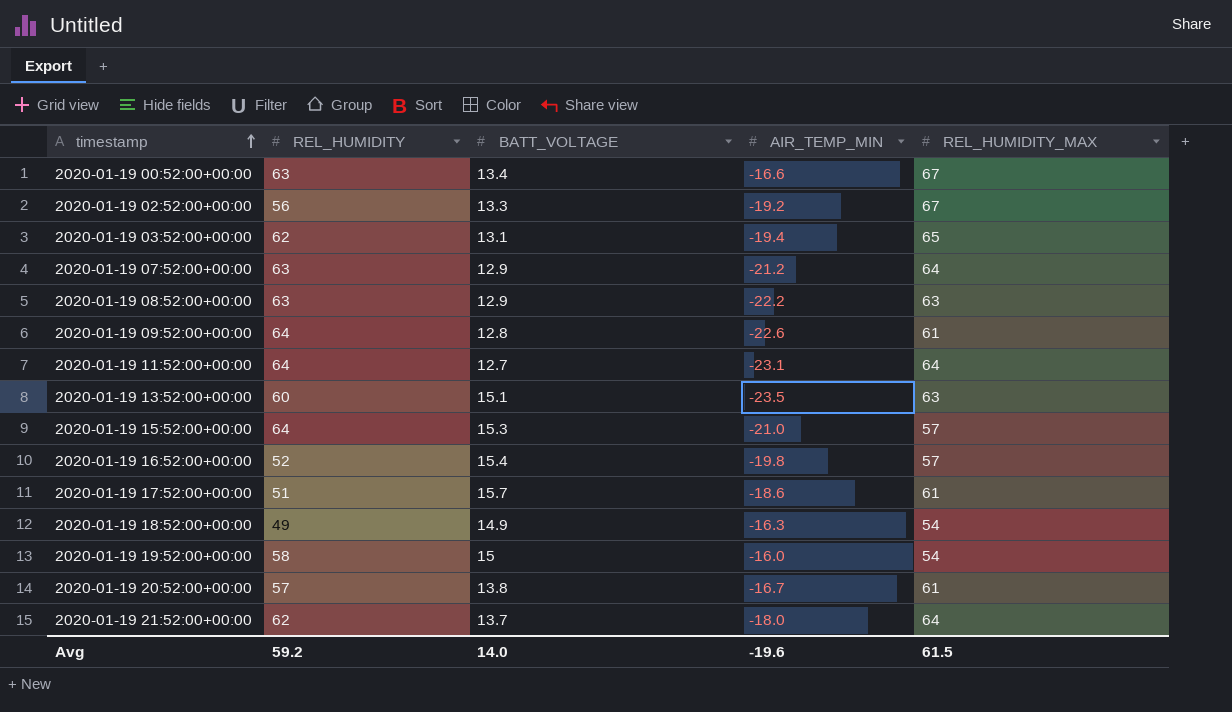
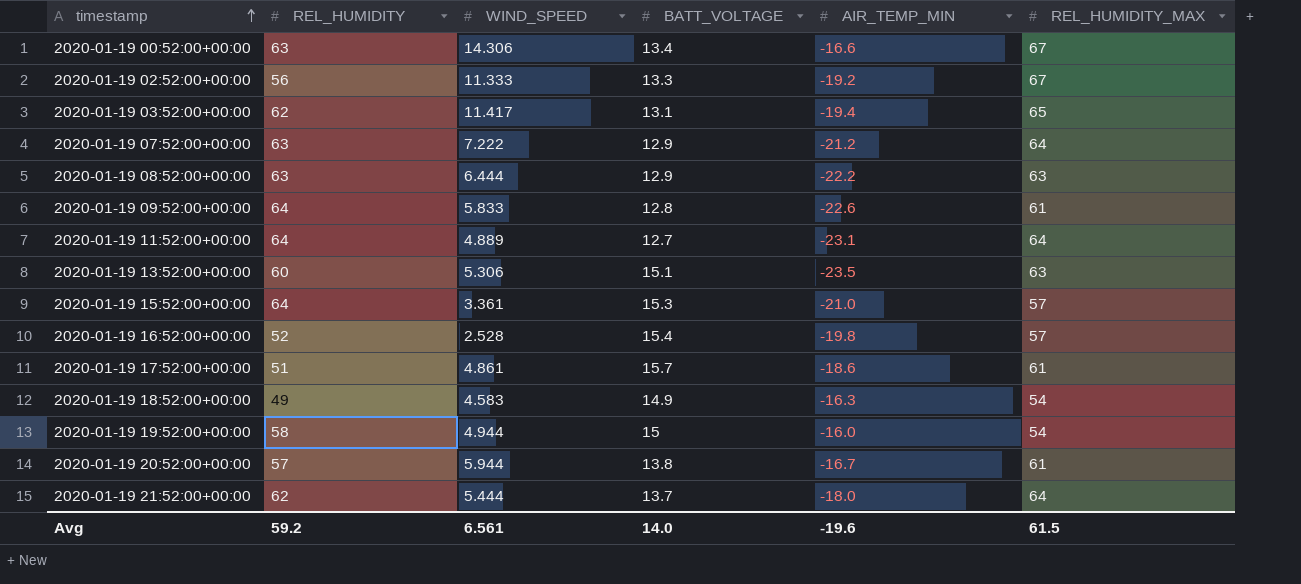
column WIND_SPEED | position: none -> 3

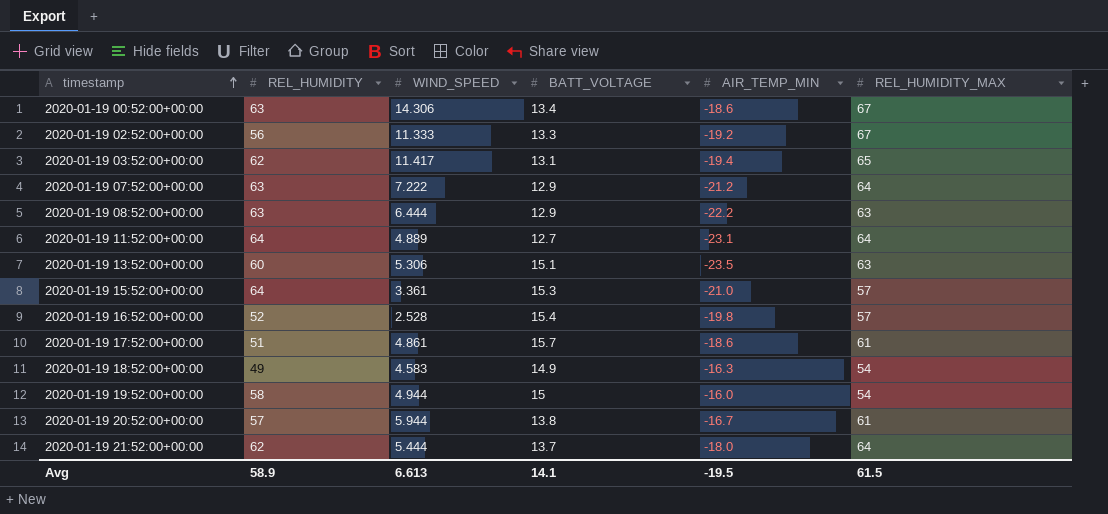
row 2020-01-19 09:52:00+00:00: 64 | 5.833 | 12.8 | -22.6 | 61 -> none
2020-01-19 00:52:00+00:00 | AIR_TEMP_MIN: -16.6 -> -18.6
Avg | REL_HUMIDITY: 59.2 -> 58.9
Avg | WIND_SPEED: 6.561 -> 6.613
Avg | BATT_VOLTAGE: 14.0 -> 14.1
Avg | AIR_TEMP_MIN: -19.6 -> -19.5

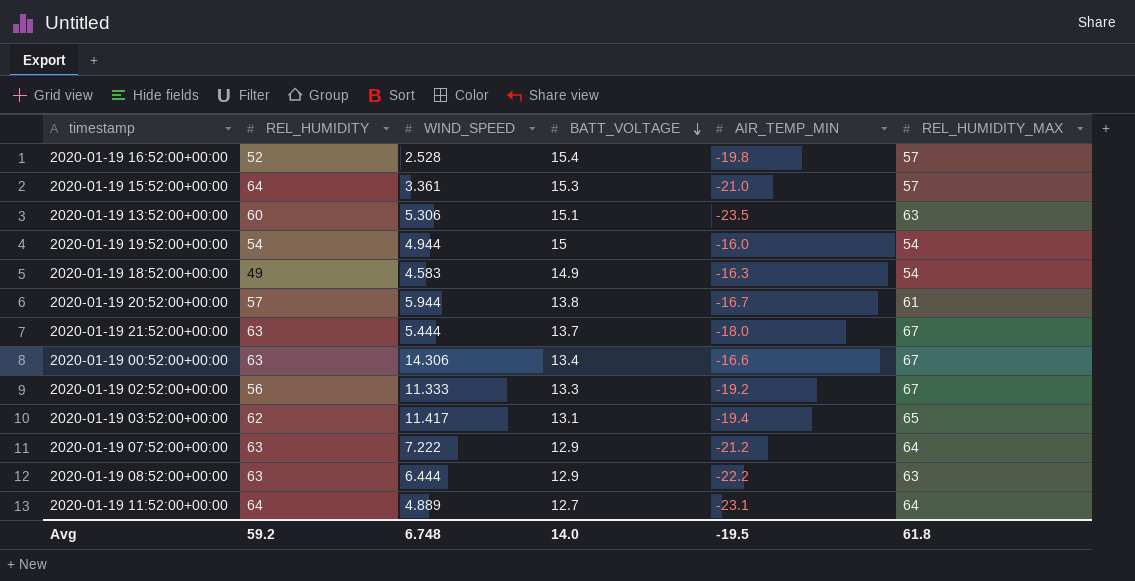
row order: timestamp ascending -> BATT_VOLTAGE descending
row 2020-01-19 17:52:00+00:00: 51 | 4.861 | 15.7 | -18.6 | 61 -> none
2020-01-19 19:52:00+00:00 | REL_HUMIDITY: 58 -> 54
2020-01-19 21:52:00+00:00 | REL_HUMIDITY: 62 -> 63
2020-01-19 21:52:00+00:00 | REL_HUMIDITY_MAX: 64 -> 67
2020-01-19 00:52:00+00:00 | AIR_TEMP_MIN: -18.6 -> -16.6
Avg | REL_HUMIDITY: 58.9 -> 59.2
Avg | WIND_SPEED: 6.613 -> 6.748
Avg | BATT_VOLTAGE: 14.1 -> 14.0
Avg | REL_HUMIDITY_MAX: 61.5 -> 61.8

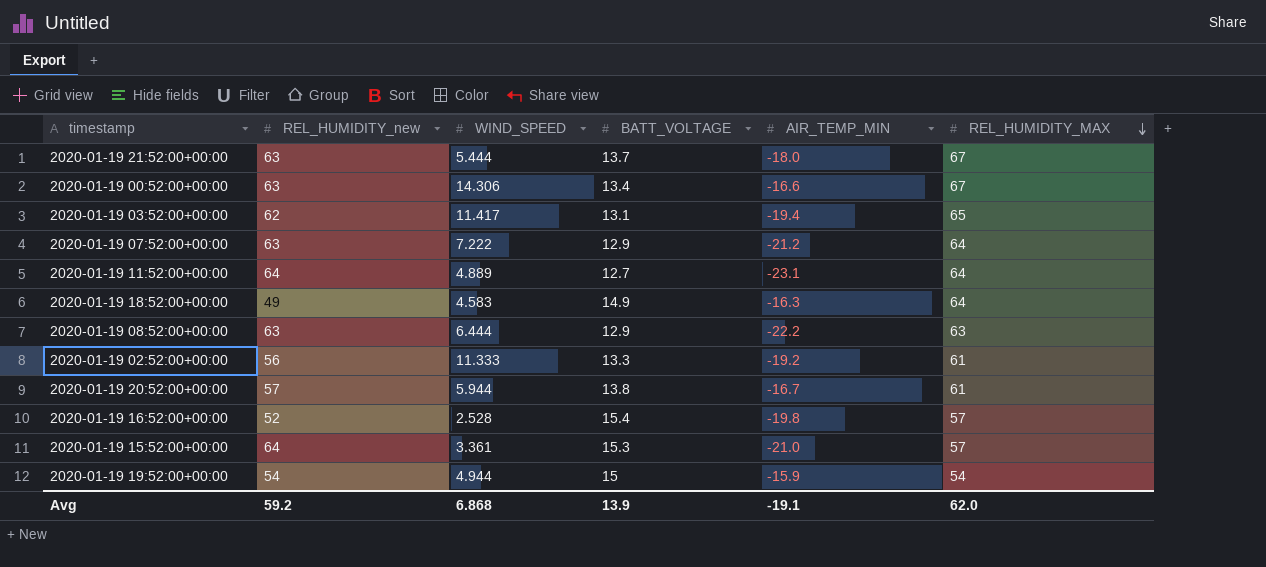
row order: BATT_VOLTAGE descending -> REL_HUMIDITY_MAX descending
column name: REL_HUMIDITY -> REL_HUMIDITY_new
row 2020-01-19 13:52:00+00:00: 60 | 5.306 | 15.1 | -23.5 | 63 -> none
2020-01-19 18:52:00+00:00 | REL_HUMIDITY_MAX: 54 -> 64
2020-01-19 02:52:00+00:00 | REL_HUMIDITY_MAX: 67 -> 61
2020-01-19 19:52:00+00:00 | AIR_TEMP_MIN: -16.0 -> -15.9
Avg | WIND_SPEED: 6.748 -> 6.868
Avg | BATT_VOLTAGE: 14.0 -> 13.9
Avg | AIR_TEMP_MIN: -19.5 -> -19.1
Avg | REL_HUMIDITY_MAX: 61.8 -> 62.0

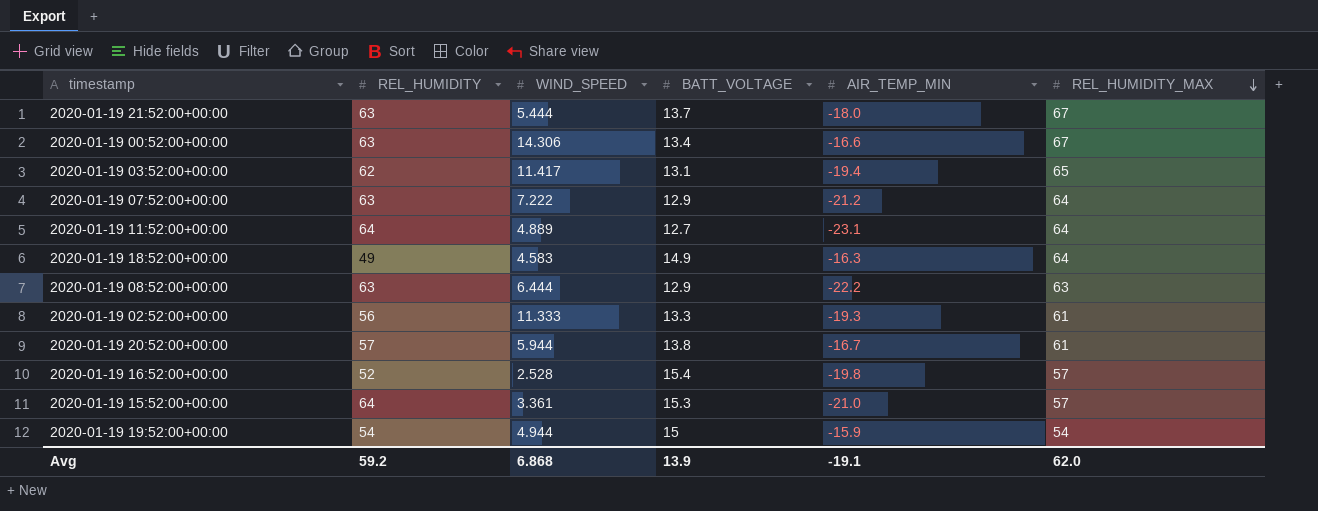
column name: REL_HUMIDITY_new -> REL_HUMIDITY
2020-01-19 02:52:00+00:00 | AIR_TEMP_MIN: -19.2 -> -19.3

